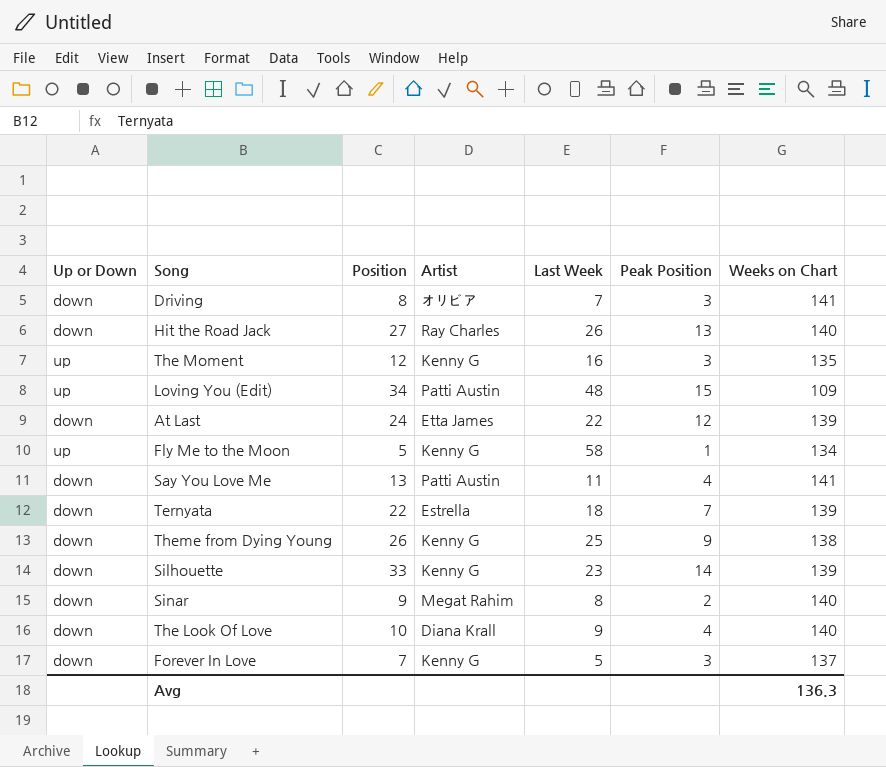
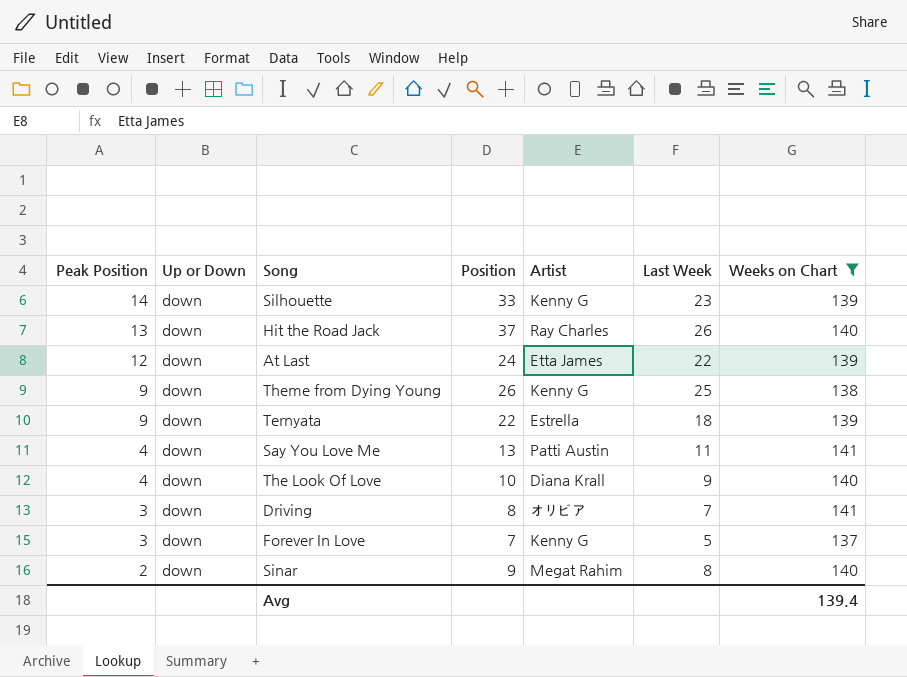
filter: none -> Weeks on Chart >= 137
row order: none -> Peak Position descending
column Peak Position | position: 6 -> 1
Hit the Road Jack | Position: 27 -> 37
Ternyata | Peak Position: 7 -> 9
Avg | Weeks on Chart: 136.3 -> 139.4

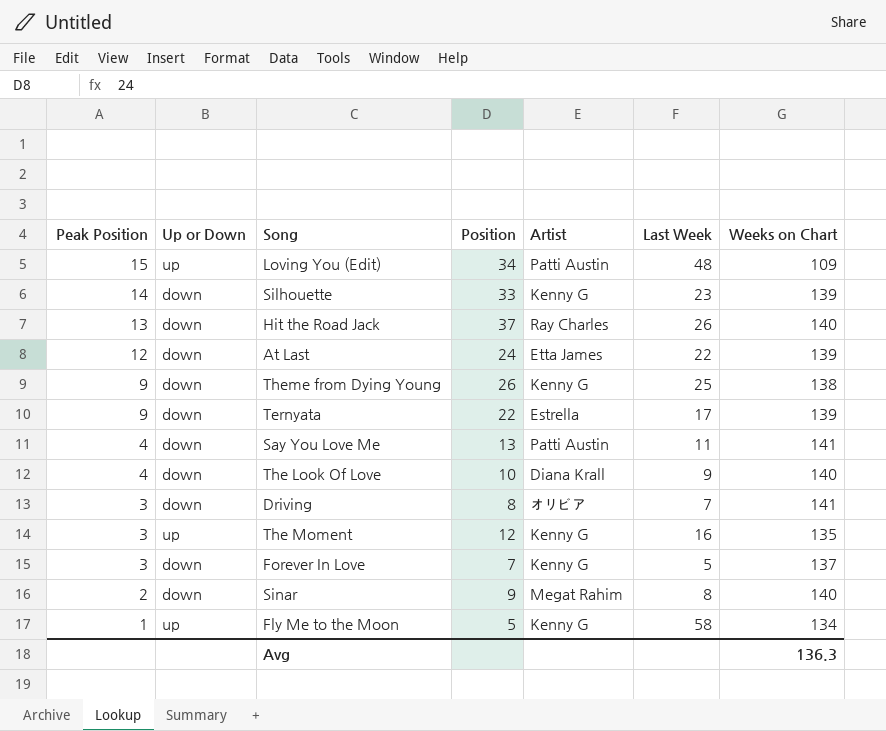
filter: Weeks on Chart >= 137 -> none
Ternyata | Last Week: 18 -> 17
Avg | Weeks on Chart: 139.4 -> 136.3

